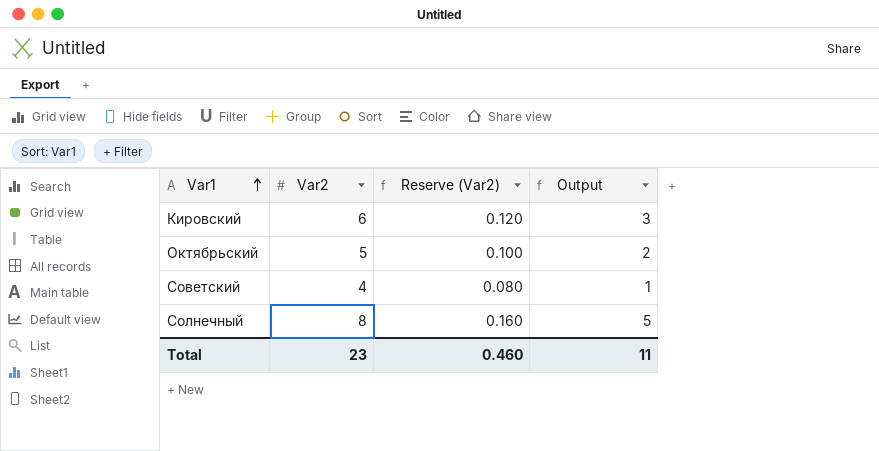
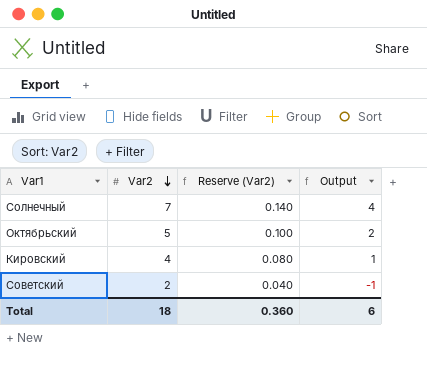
row order: Var1 ascending -> Var2 descending
Солнечный | Var2: 8 -> 7
Солнечный | Reserve (Var2): 0.160 -> 0.140
Солнечный | Output: 5 -> 4
Кировский | Var2: 6 -> 4
Кировский | Reserve (Var2): 0.120 -> 0.080
Кировский | Output: 3 -> 1
Советский | Var2: 4 -> 2
Советский | Reserve (Var2): 0.080 -> 0.040
Советский | Output: 1 -> -1
Total | Var2: 23 -> 18
Total | Reserve (Var2): 0.460 -> 0.360
Total | Output: 11 -> 6

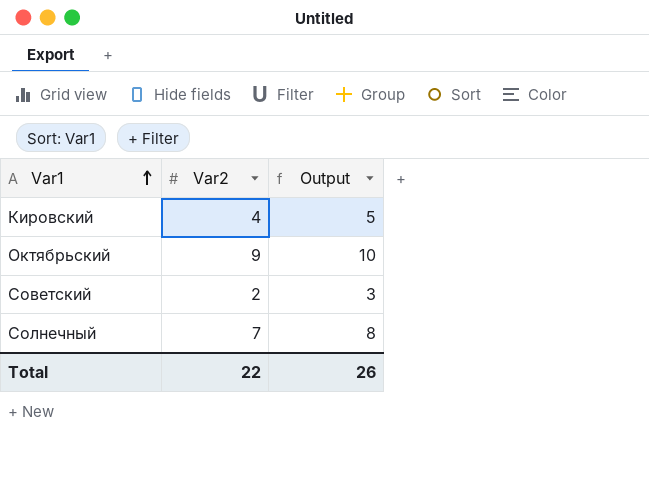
row order: Var2 descending -> Var1 ascending
column Reserve (Var2) | formula: [Var2] * 0.02 -> none
column Output | formula: [Var2] - 3 -> [Var2] + 1
Октябрьский | Var2: 5 -> 9
Total | Var2: 18 -> 22
Total | Output: 6 -> 26

